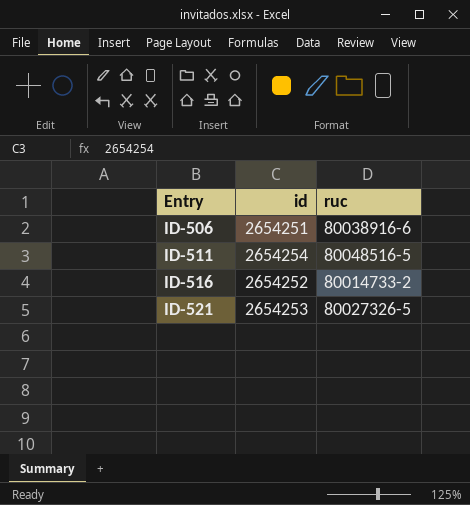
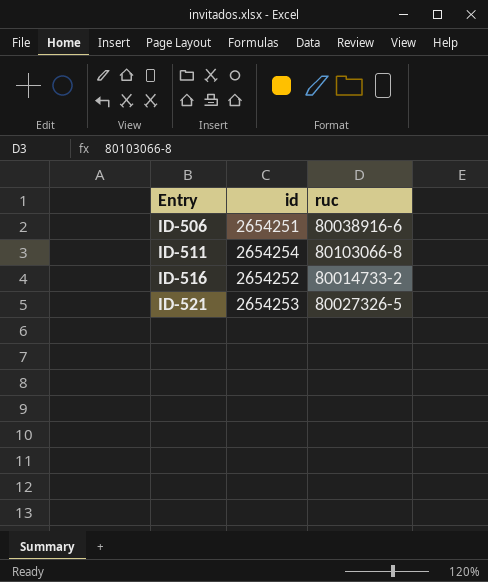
ID-511 | ruc: 80048516-5 -> 80103066-8

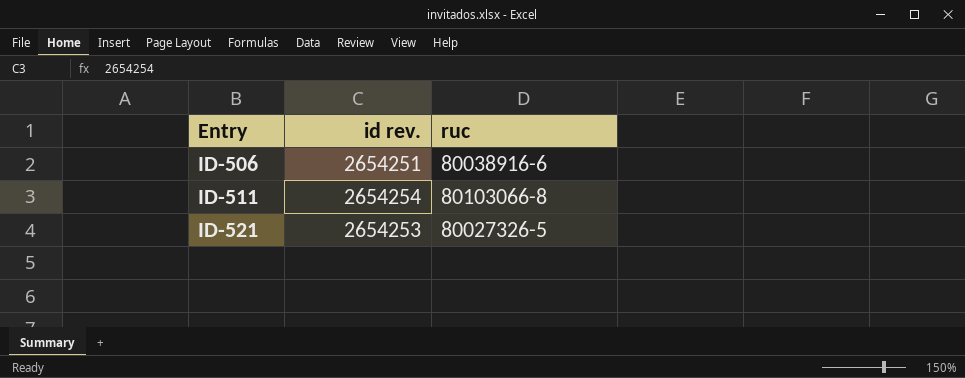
column name: id -> id rev.
row ID-516: 2654252 | 80014733-2 -> none

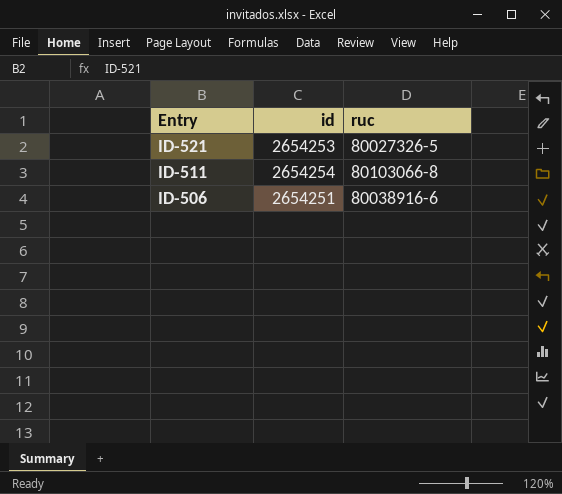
row order: Entry ascending -> Entry descending
column name: id rev. -> id

